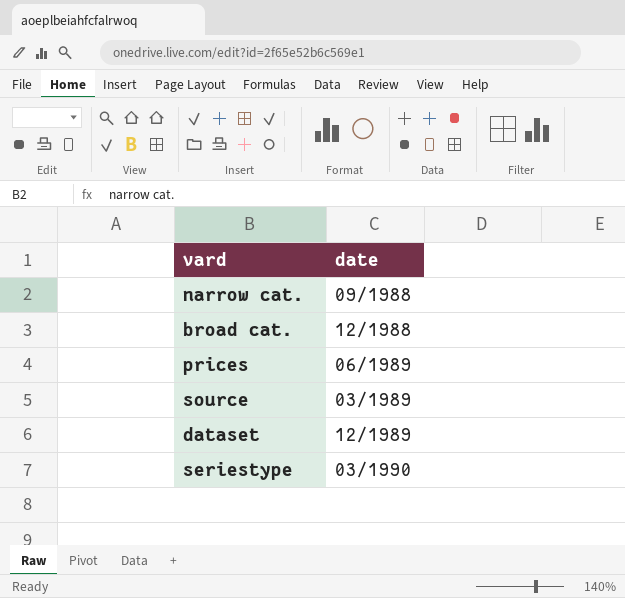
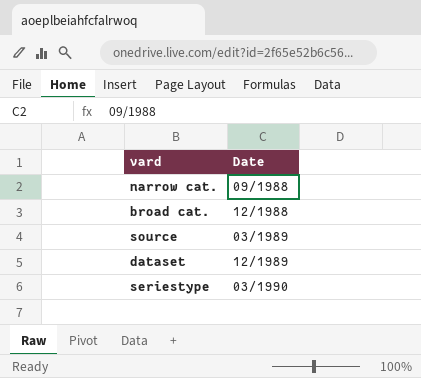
column name: date -> Date
row prices: 06/1989 -> none

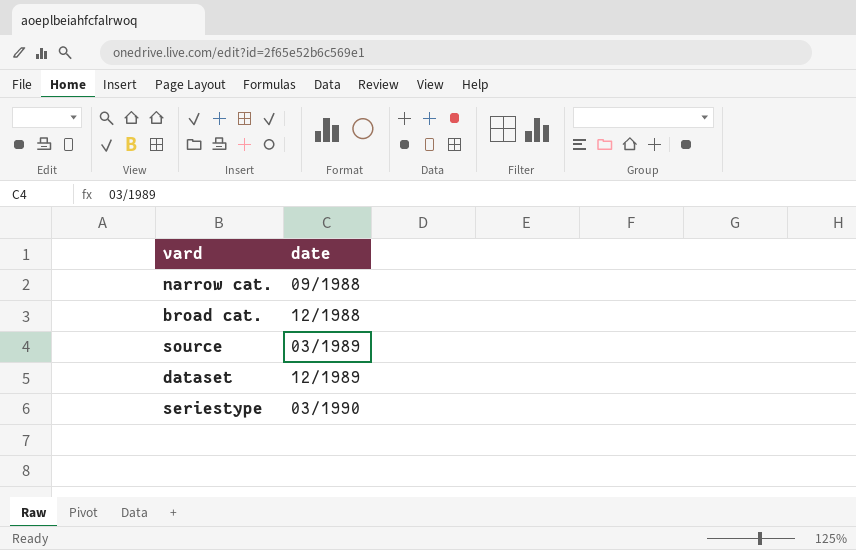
column name: Date -> date

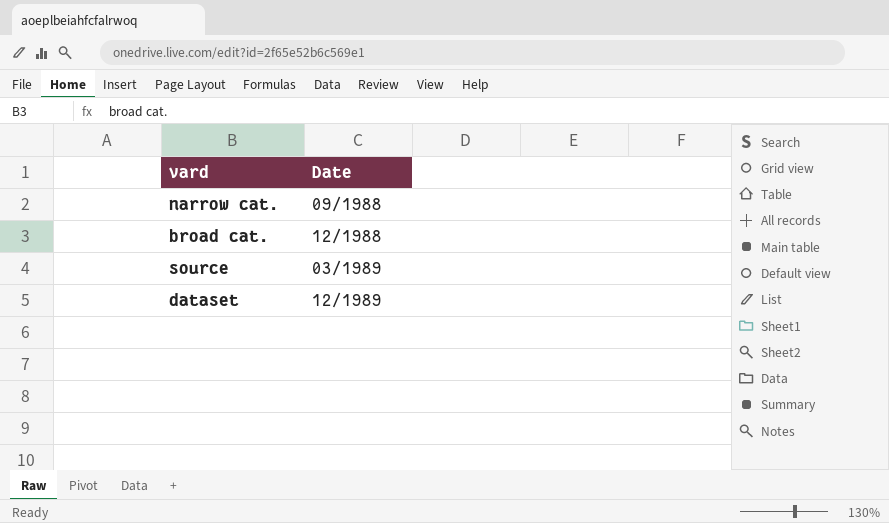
column name: date -> Date
row seriestype: 03/1990 -> none

